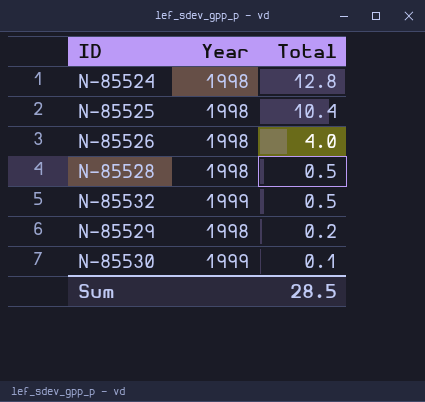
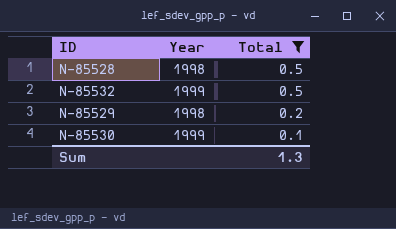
filter: none -> Total <= 0.5
Sum | Total: 28.5 -> 1.3

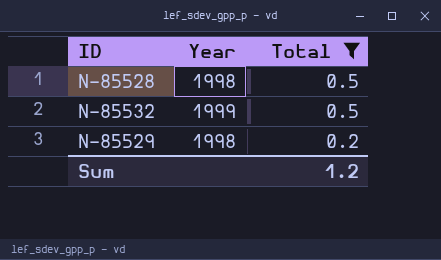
row N-85530: 1999 | 0.1 -> none
Sum | Total: 1.3 -> 1.2

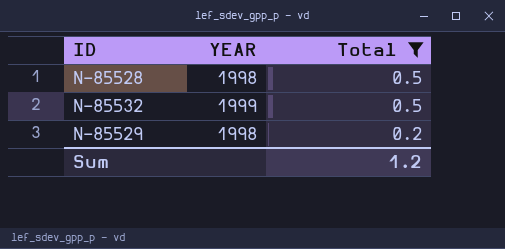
column name: Year -> YEAR

